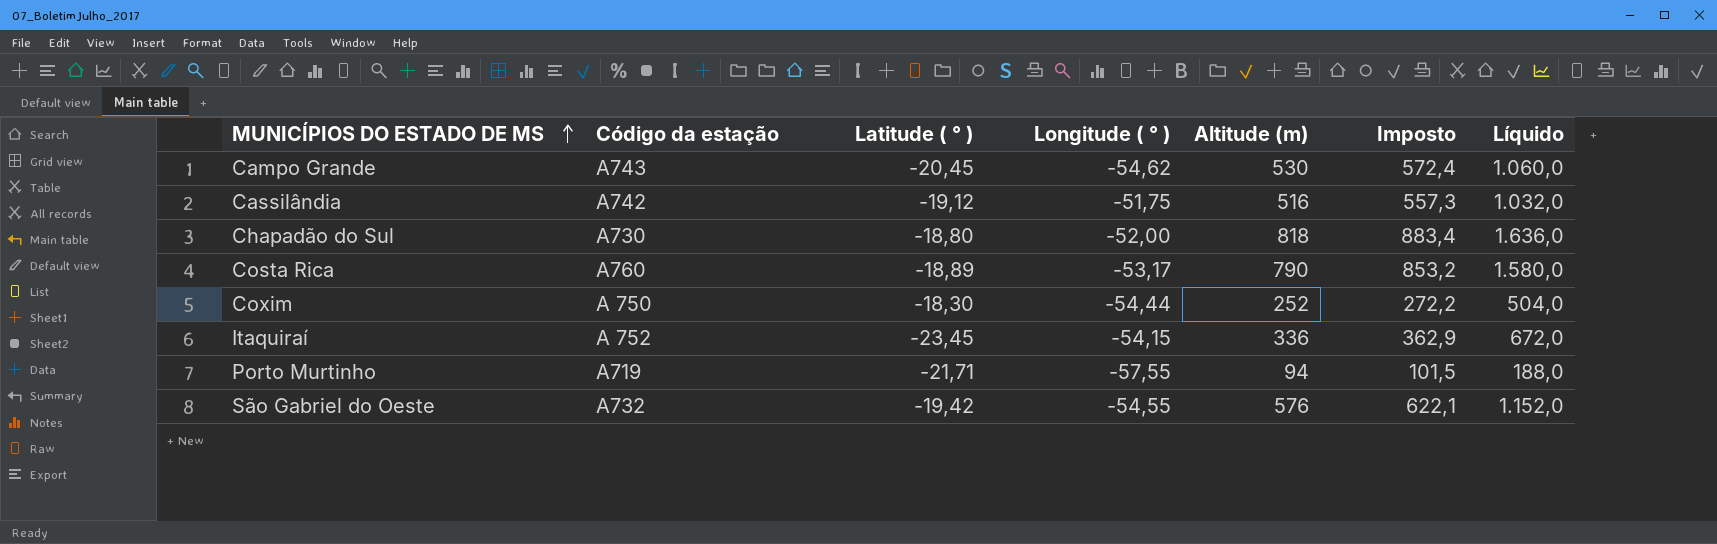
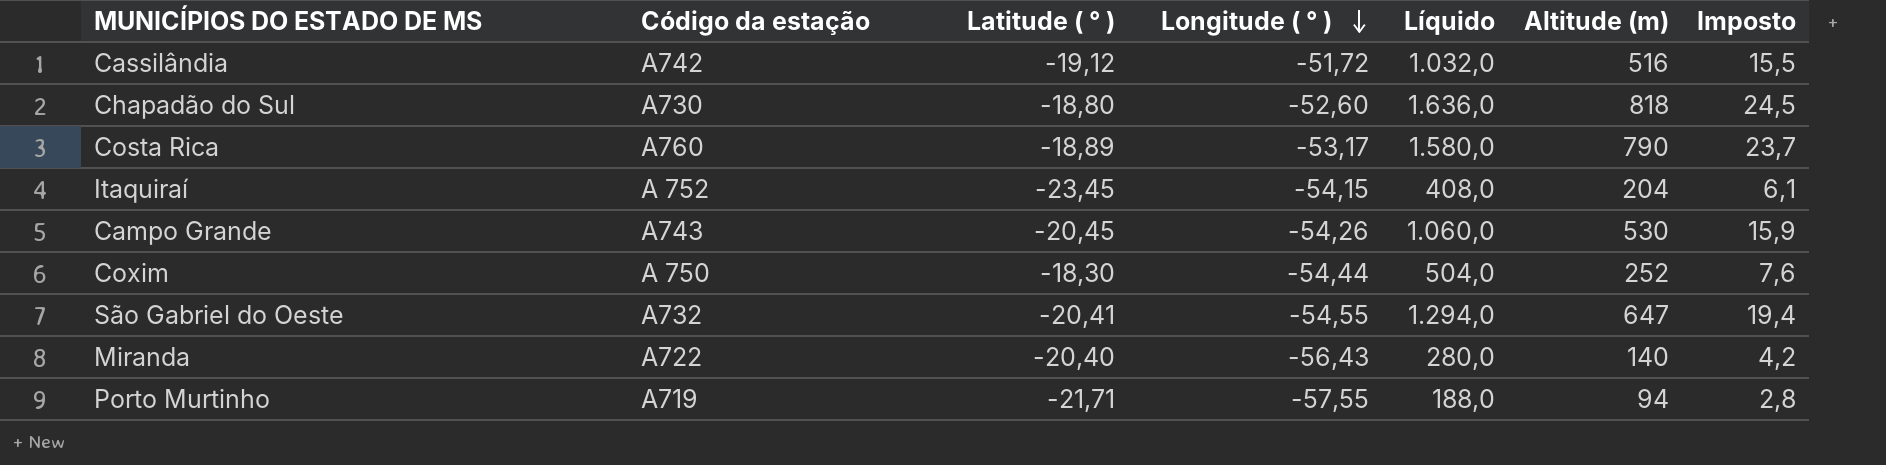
row order: MUNICÍPIOS DO ESTADO DE MS ascending -> Longitude ( ° ) descending
column Líquido | position: 7 -> 5
column Imposto | formula: [Altitude (m)] * 1,08 -> [Altitude (m)] * 0,03
Cassilândia | Longitude ( ° ): -51,75 -> -51,72
Chapadão do Sul | Longitude ( ° ): -52,00 -> -52,60
Itaquiraí | Líquido: 672,0 -> 408,0
Itaquiraí | Altitude (m): 336 -> 204
Campo Grande | Longitude ( ° ): -54,62 -> -54,26
São Gabriel do Oeste | Latitude ( ° ): -19,42 -> -20,41
São Gabriel do Oeste | Líquido: 1.152,0 -> 1.294,0
São Gabriel do Oeste | Altitude (m): 576 -> 647
row Miranda: none -> A722 | -20,40 | -56,43 | 280,0 | 140 | 4,2

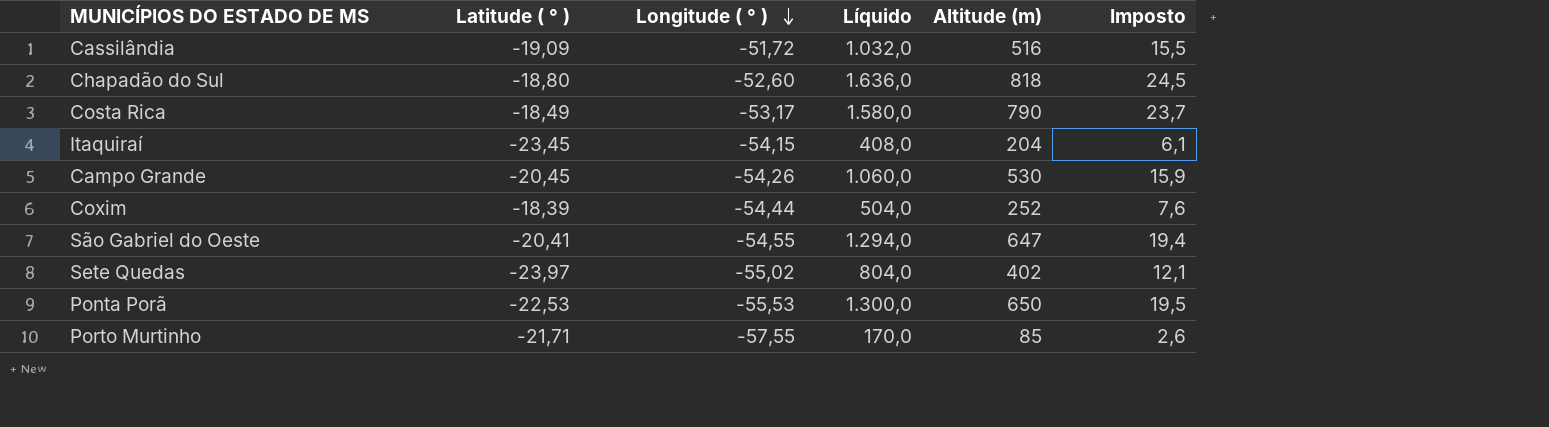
column Código da estação | position: 2 -> none
row Miranda: A722 | -20,40 | -56,43 | 280,0 | 140 | 4,2 -> none
Cassilândia | Latitude ( ° ): -19,12 -> -19,09
Costa Rica | Latitude ( ° ): -18,89 -> -18,49
Coxim | Latitude ( ° ): -18,30 -> -18,39
row Sete Quedas: none -> -23,97 | -55,02 | 804,0 | 402 | 12,1
row Ponta Porã: none -> -22,53 | -55,53 | 1.300,0 | 650 | 19,5
Porto Murtinho | Líquido: 188,0 -> 170,0
Porto Murtinho | Altitude (m): 94 -> 85
Porto Murtinho | Imposto: 2,8 -> 2,6

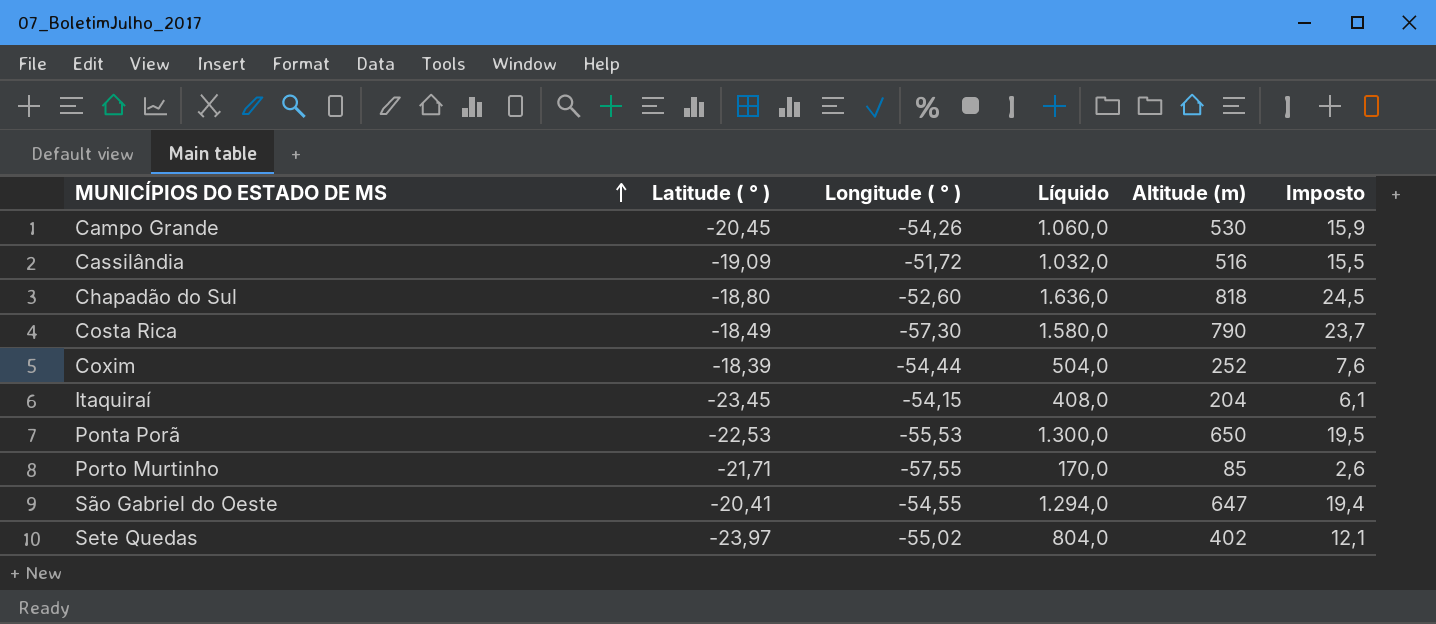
row order: Longitude ( ° ) descending -> MUNICÍPIOS DO ESTADO DE MS ascending
Costa Rica | Longitude ( ° ): -53,17 -> -57,30

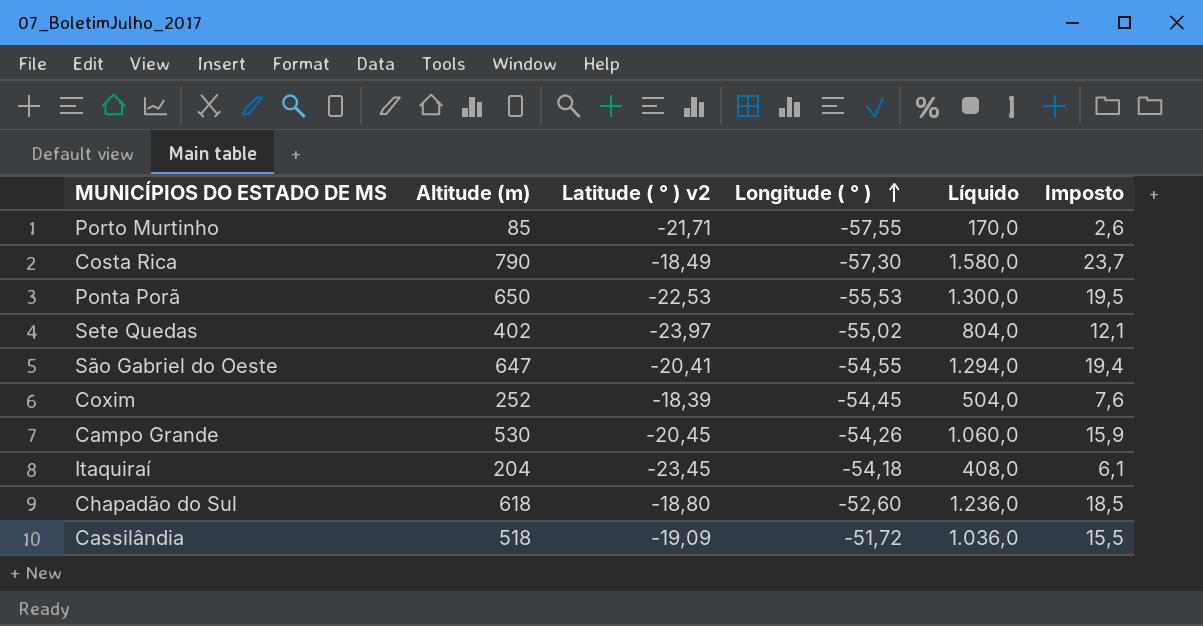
row order: MUNICÍPIOS DO ESTADO DE MS ascending -> Longitude ( ° ) ascending
column Altitude (m) | position: 5 -> 2
column name: Latitude ( ° ) -> Latitude ( ° ) v2
Coxim | Longitude ( ° ): -54,44 -> -54,45
Itaquiraí | Longitude ( ° ): -54,15 -> -54,18
Chapadão do Sul | Altitude (m): 818 -> 618
Chapadão do Sul | Líquido: 1.636,0 -> 1.236,0
Chapadão do Sul | Imposto: 24,5 -> 18,5
Cassilândia | Altitude (m): 516 -> 518
Cassilândia | Líquido: 1.032,0 -> 1.036,0

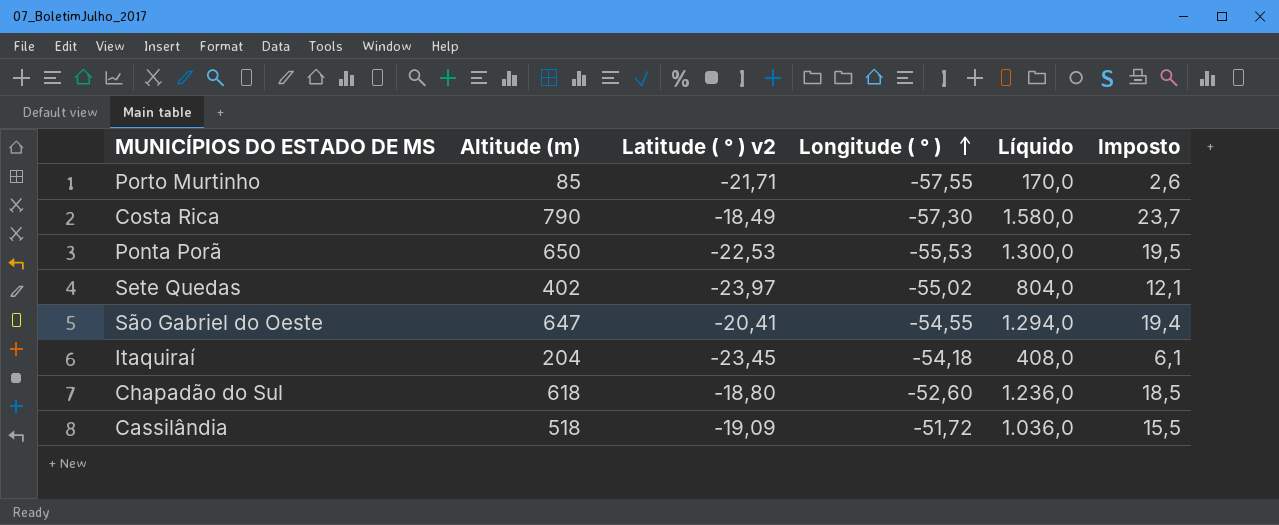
row Coxim: 252 | -18,39 | -54,45 | 504,0 | 7,6 -> none
row Campo Grande: 530 | -20,45 | -54,26 | 1.060,0 | 15,9 -> none

